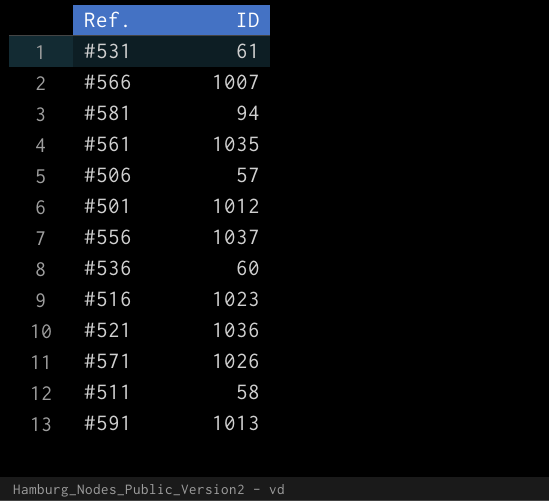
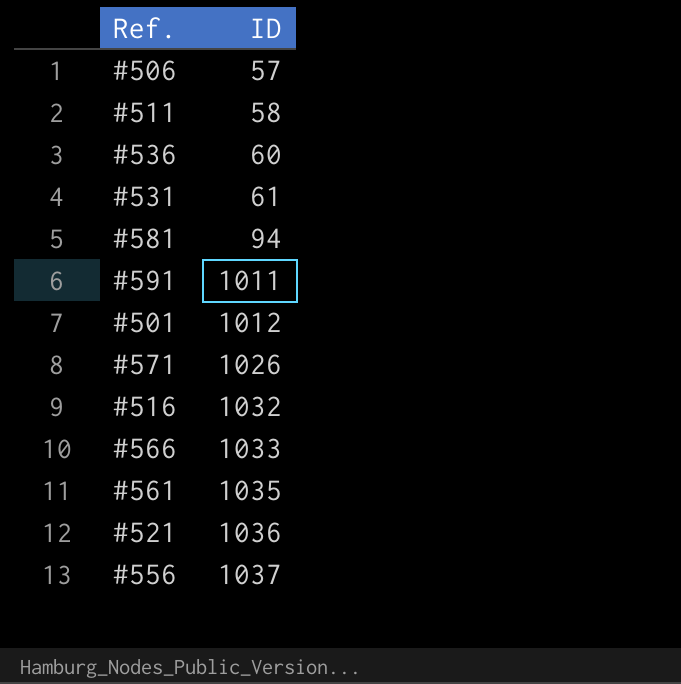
row order: none -> ID ascending
#591 | ID: 1013 -> 1011
#516 | ID: 1023 -> 1032
#566 | ID: 1007 -> 1033

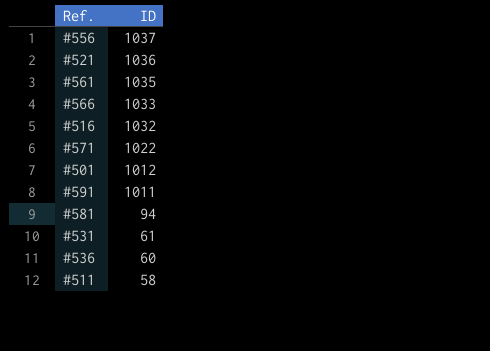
row order: ID ascending -> ID descending
row #506: 57 -> none
#571 | ID: 1026 -> 1022

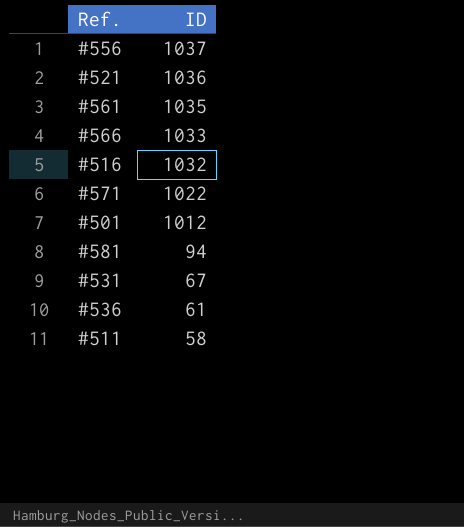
row #591: 1011 -> none
#531 | ID: 61 -> 67
#536 | ID: 60 -> 61

